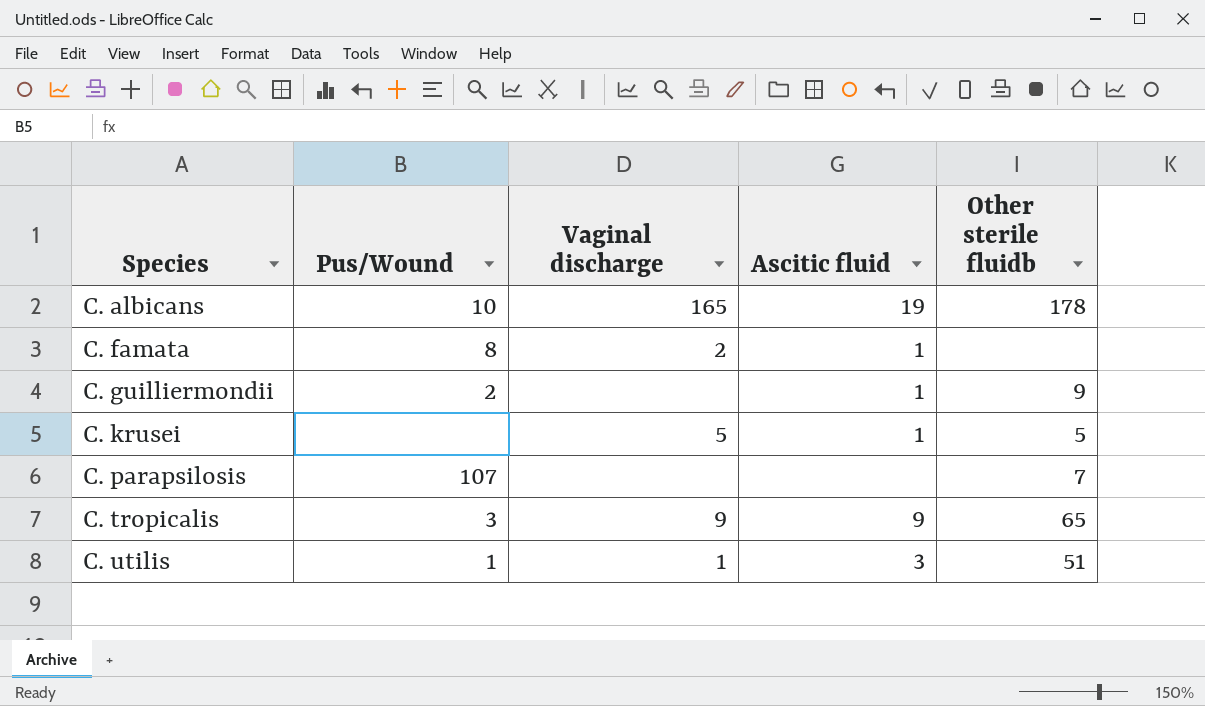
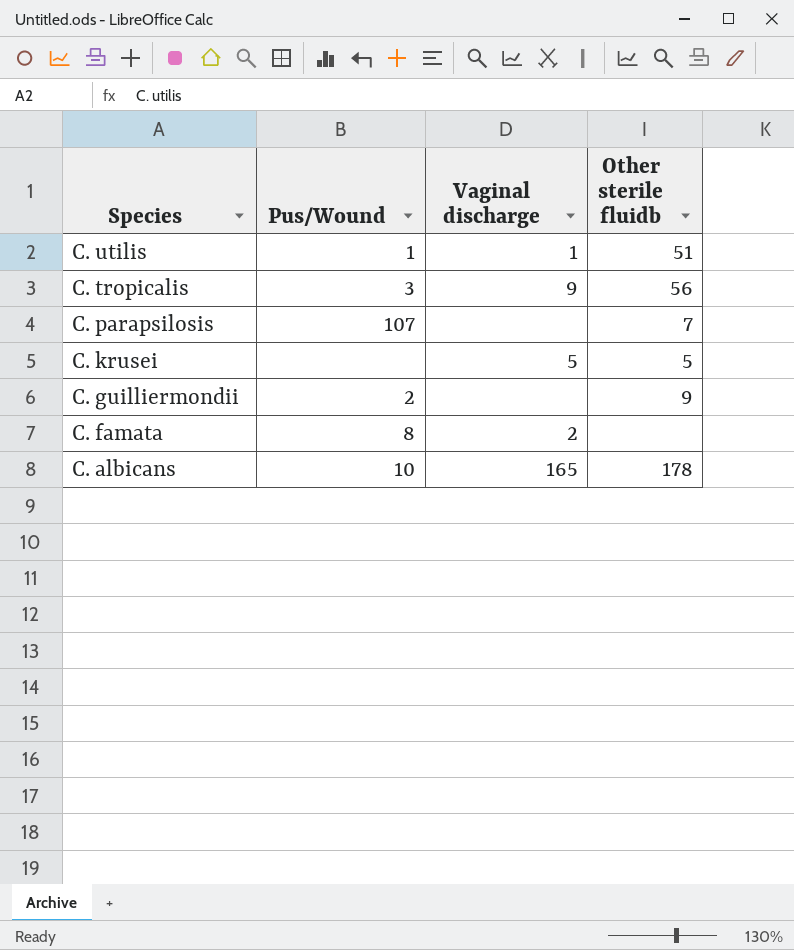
row order: Species ascending -> Species descending
column Ascitic fluid | position: 4 -> none
C. tropicalis | Other sterile fluidb: 65 -> 56

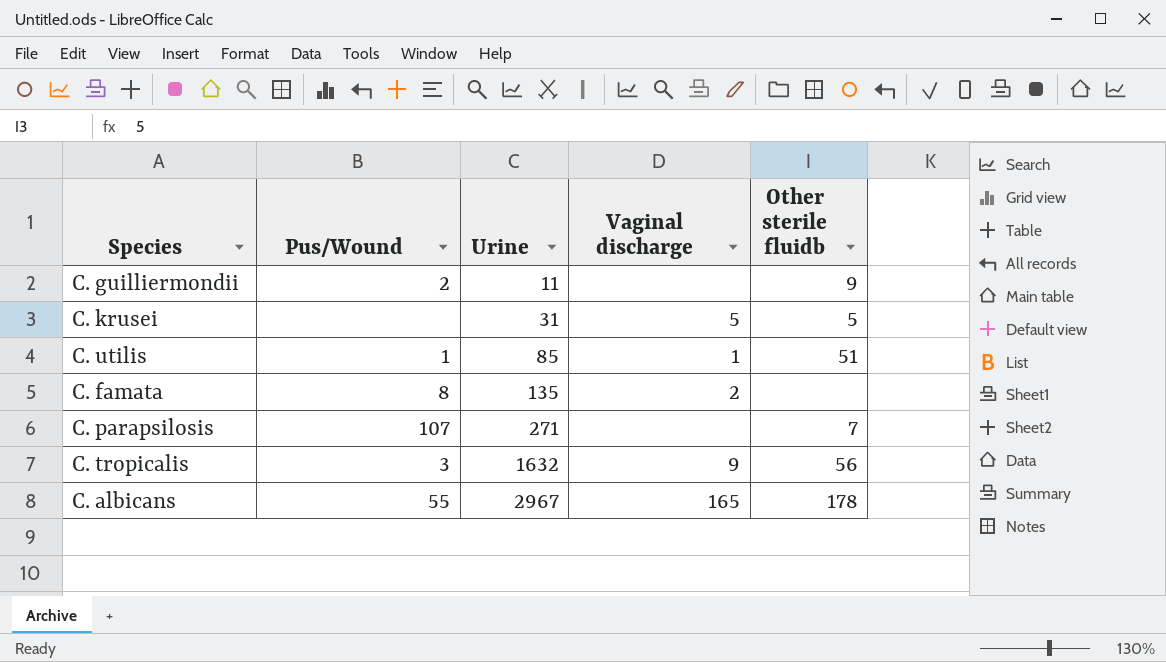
row order: Species descending -> Urine ascending
column Urine | position: none -> 3
C. albicans | Pus/Wound: 10 -> 55

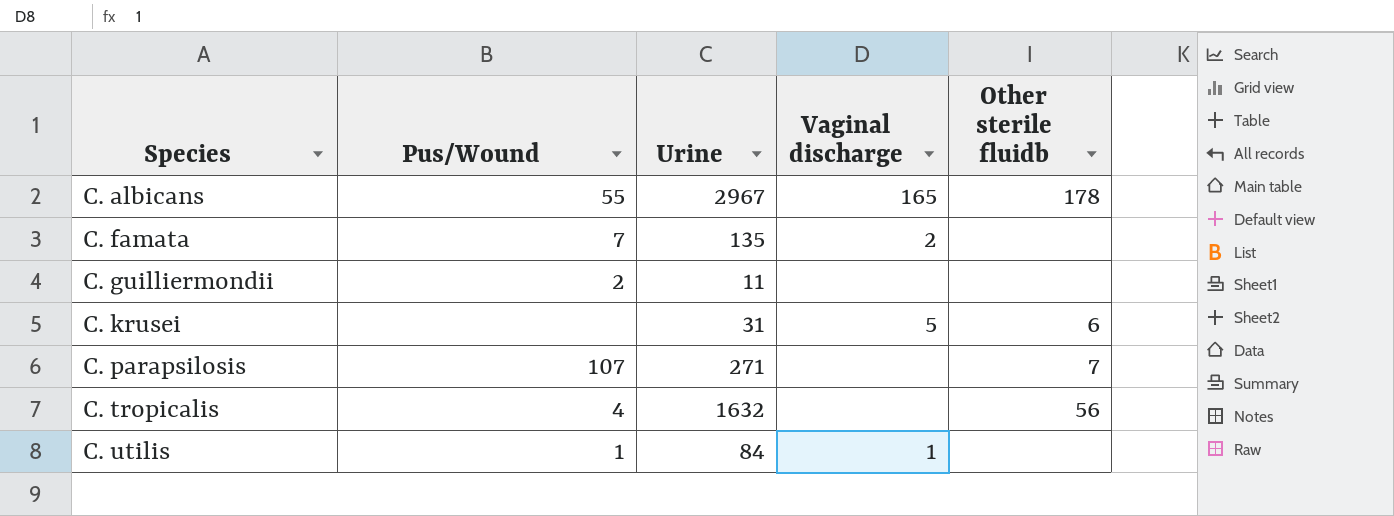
row order: Urine ascending -> Species ascending
C. famata | Pus/Wound: 8 -> 7
C. guilliermondii | Other sterile fluidb: 9 -> none
C. krusei | Other sterile fluidb: 5 -> 6
C. tropicalis | Pus/Wound: 3 -> 4
C. tropicalis | Vaginal discharge: 9 -> none
C. utilis | Urine: 85 -> 84
C. utilis | Other sterile fluidb: 51 -> none

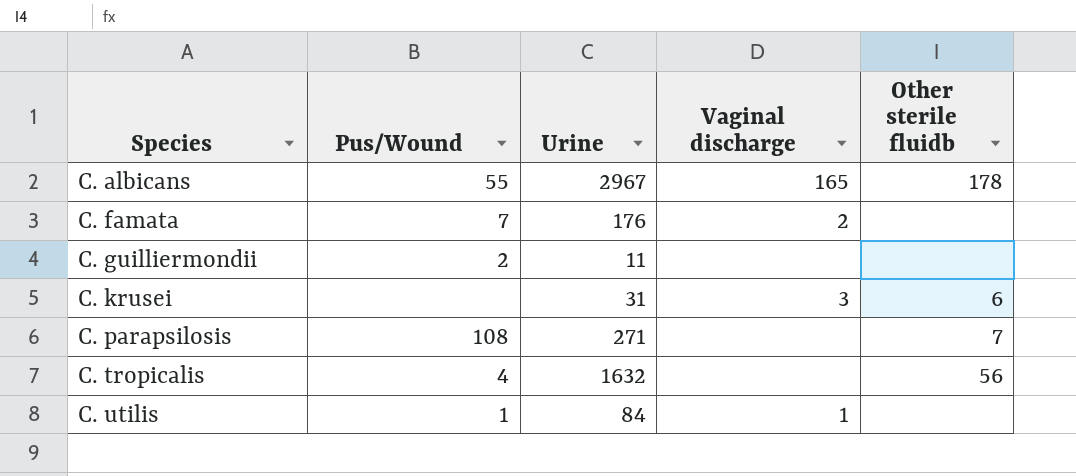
C. famata | Urine: 135 -> 176
C. krusei | Vaginal discharge: 5 -> 3
C. parapsilosis | Pus/Wound: 107 -> 108

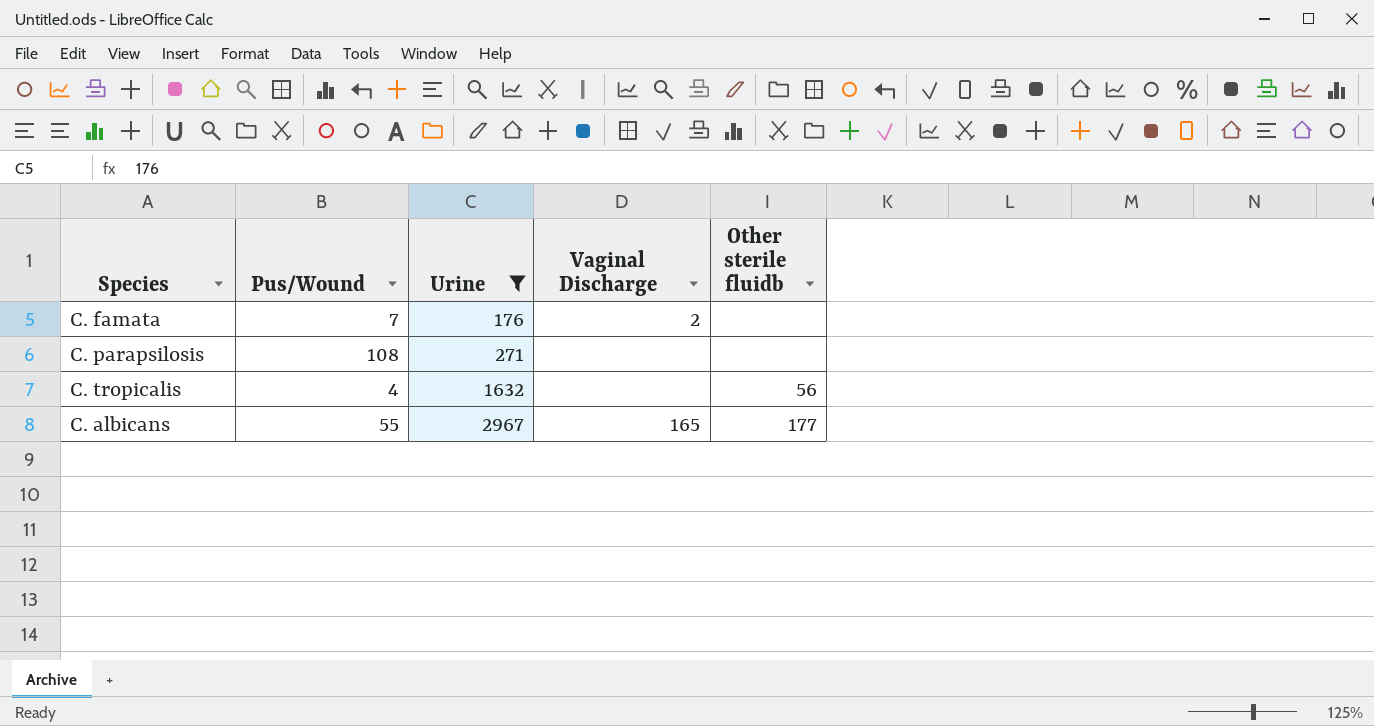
filter: none -> Urine >= 176
row order: Species ascending -> Urine ascending
column name: Vaginal discharge -> Vaginal Discharge
C. parapsilosis | Other sterile fluidb: 7 -> none
C. albicans | Other sterile fluidb: 178 -> 177

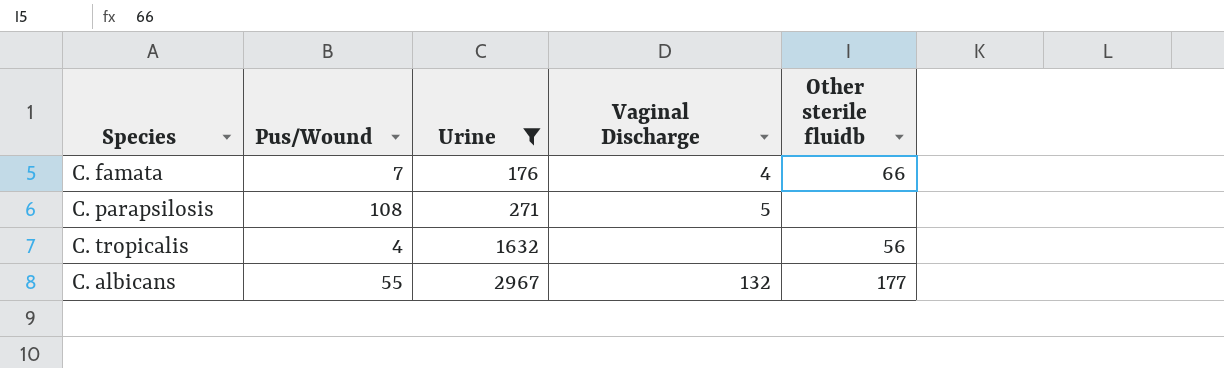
C. famata | Vaginal Discharge: 2 -> 4
C. famata | Other sterile fluidb: none -> 66
C. parapsilosis | Vaginal Discharge: none -> 5
C. albicans | Vaginal Discharge: 165 -> 132

